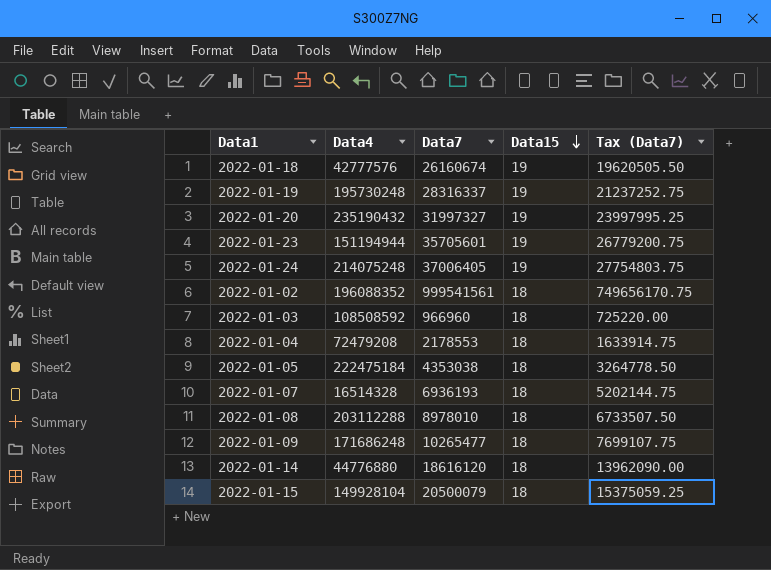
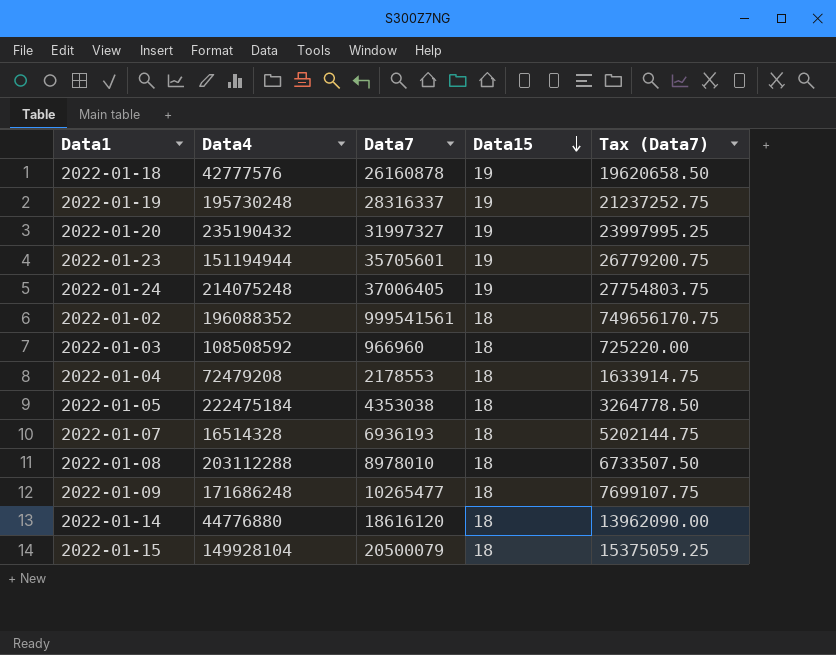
2022-01-18 | Data7: 26160674 -> 26160878
2022-01-18 | Tax (Data7): 19620505.50 -> 19620658.50

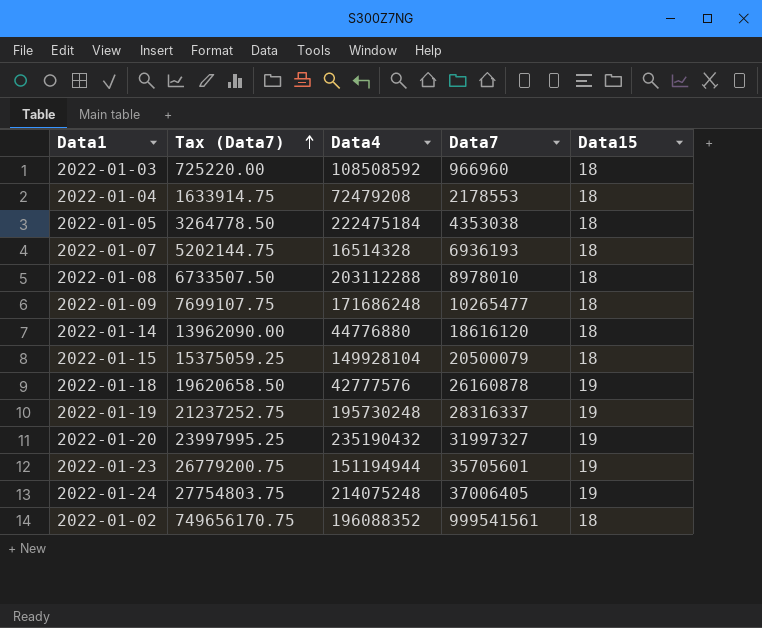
row order: Data15 descending -> Tax (Data7) ascending
column Tax (Data7) | position: 5 -> 2

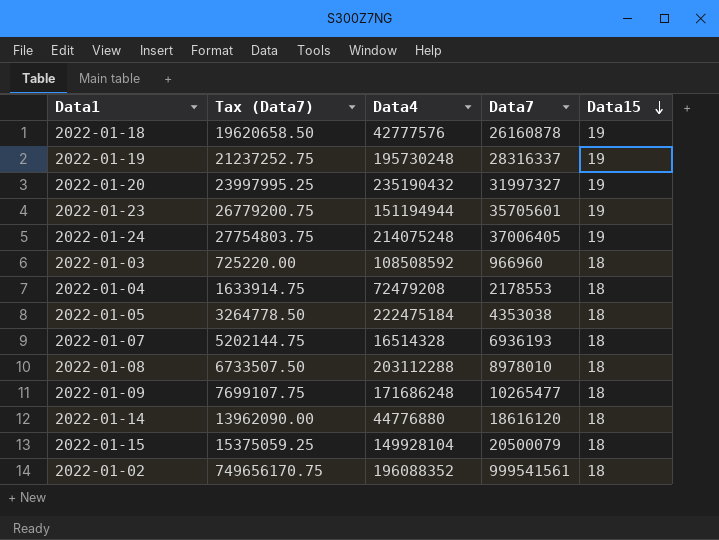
row order: Tax (Data7) ascending -> Data15 descending

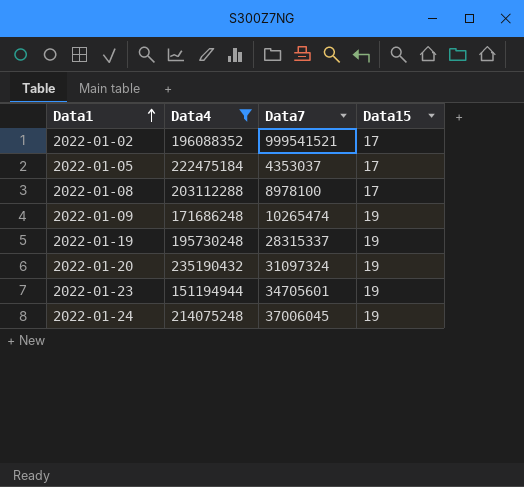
filter: none -> Data4 >= 151194944
row order: Data15 descending -> Data1 ascending
column Tax (Data7) | formula: [Data7] * 0.75 -> none
2022-01-02 | Data7: 999541561 -> 999541521
2022-01-02 | Data15: 18 -> 17
2022-01-05 | Data7: 4353038 -> 4353037
2022-01-05 | Data15: 18 -> 17
2022-01-08 | Data7: 8978010 -> 8978100
2022-01-08 | Data15: 18 -> 17
2022-01-09 | Data7: 10265477 -> 10265474
2022-01-09 | Data15: 18 -> 19
2022-01-19 | Data7: 28316337 -> 28315337
2022-01-20 | Data7: 31997327 -> 31097324
2022-01-23 | Data7: 35705601 -> 34705601
2022-01-24 | Data7: 37006405 -> 37006045

